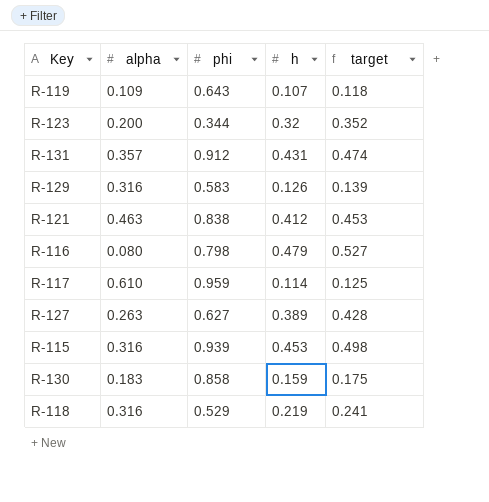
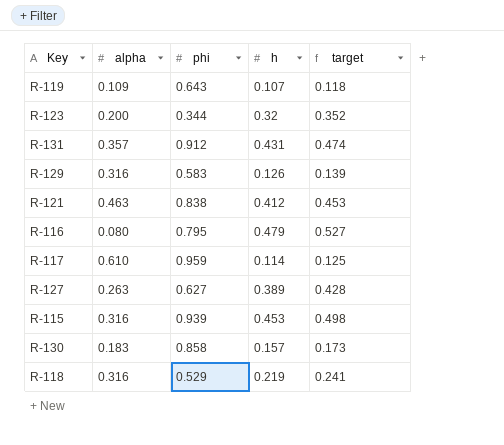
R-116 | phi: 0.798 -> 0.795
R-130 | h: 0.159 -> 0.157
R-130 | target: 0.175 -> 0.173

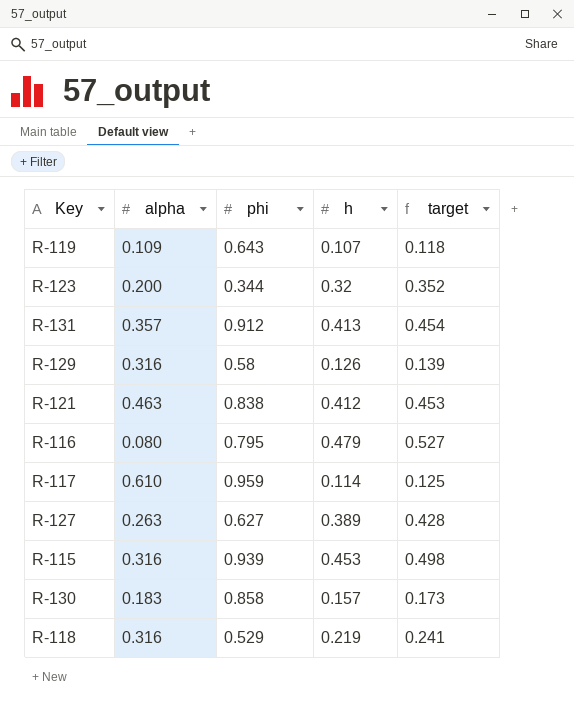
R-131 | h: 0.431 -> 0.413
R-131 | target: 0.474 -> 0.454
R-129 | phi: 0.583 -> 0.58

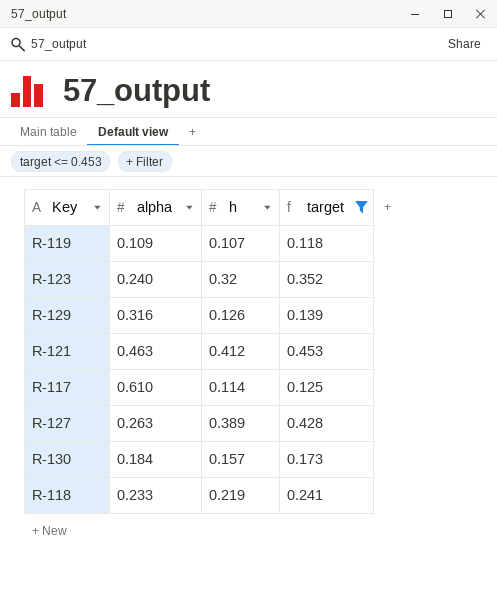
filter: none -> target <= 0.453
column phi | position: 3 -> none
R-123 | alpha: 0.200 -> 0.240
R-130 | alpha: 0.183 -> 0.184
R-118 | alpha: 0.316 -> 0.233

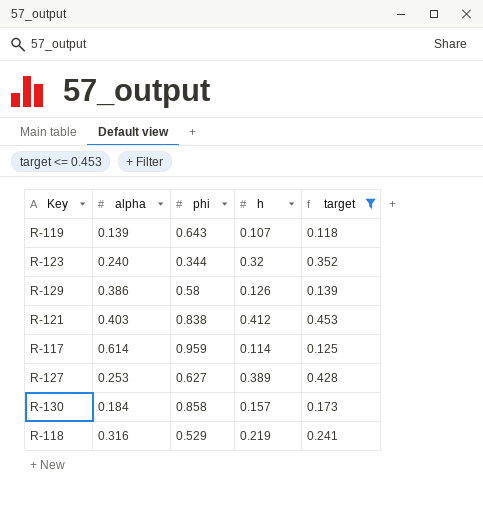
column phi | position: none -> 3
R-119 | alpha: 0.109 -> 0.139
R-129 | alpha: 0.316 -> 0.386
R-121 | alpha: 0.463 -> 0.403
R-117 | alpha: 0.610 -> 0.614
R-127 | alpha: 0.263 -> 0.253
R-118 | alpha: 0.233 -> 0.316

